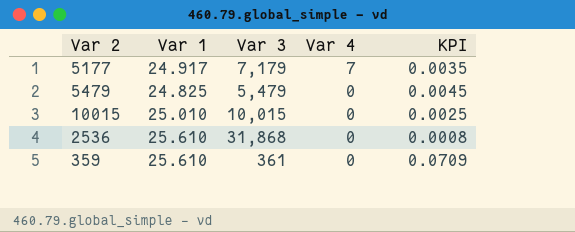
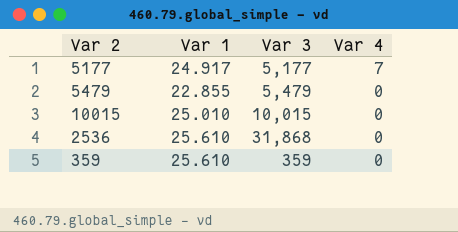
column KPI | formula: [Var 1] / [Var 3] -> none
5177 | Var 3: 7,179 -> 5,177
5479 | Var 1: 24.825 -> 22.855
359 | Var 3: 361 -> 359

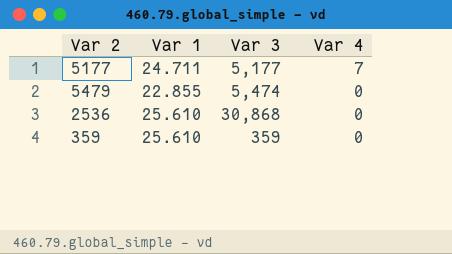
row 10015: 25.010 | 10,015 | 0 -> none
5177 | Var 1: 24.917 -> 24.711
5479 | Var 3: 5,479 -> 5,474
2536 | Var 3: 31,868 -> 30,868

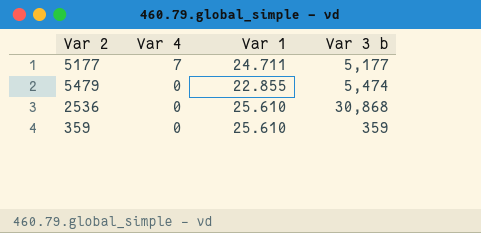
column Var 4 | position: 4 -> 2
column name: Var 3 -> Var 3 b

